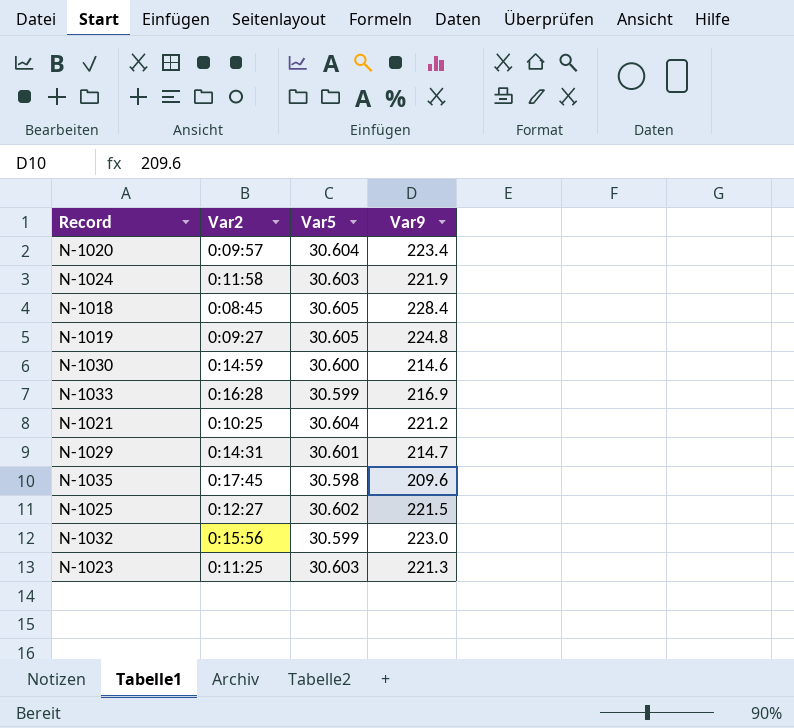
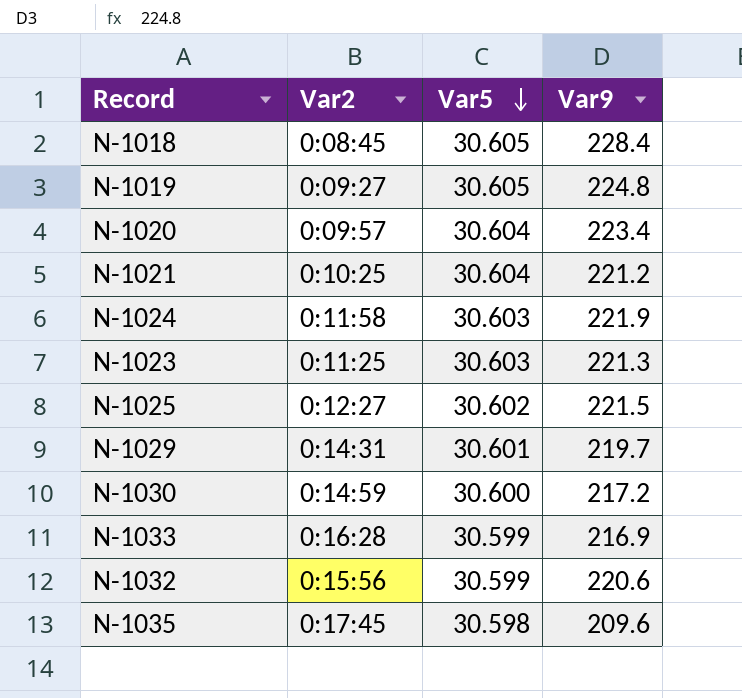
row order: none -> Var5 descending
N-1029 | Var9: 214.7 -> 219.7
N-1030 | Var9: 214.6 -> 217.2
N-1032 | Var9: 223.0 -> 220.6

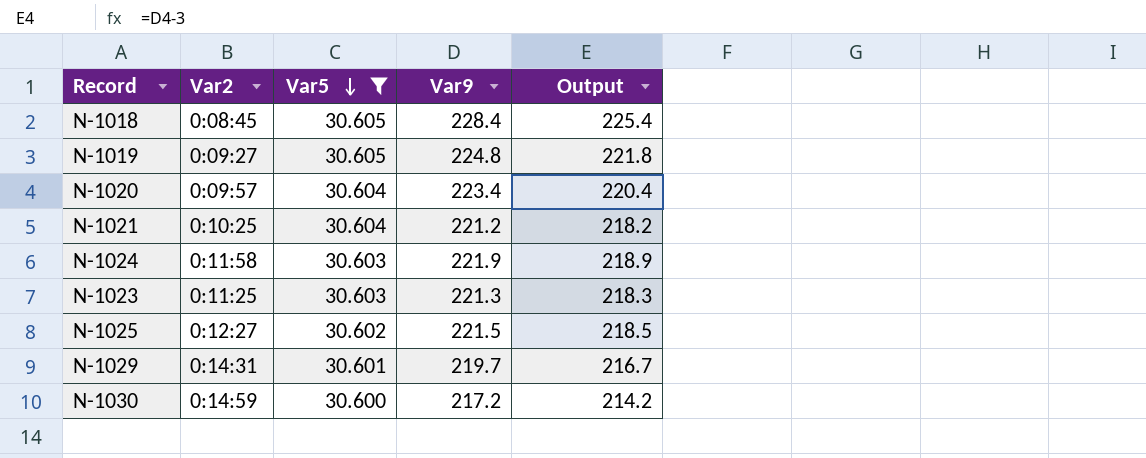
filter: none -> Var5 >= 30.600
column Output | formula: none -> [Var9] - 3

